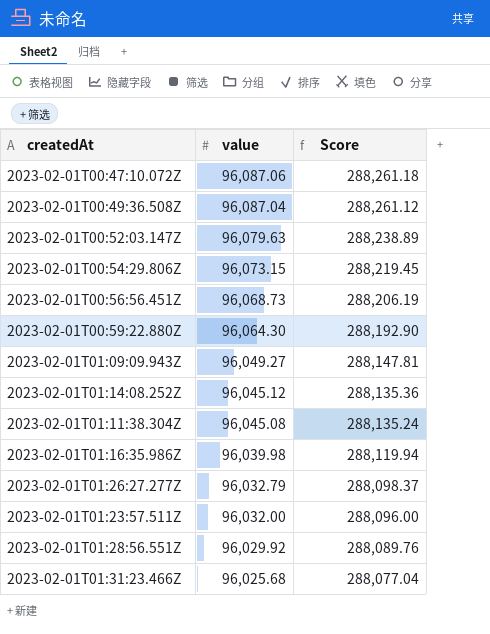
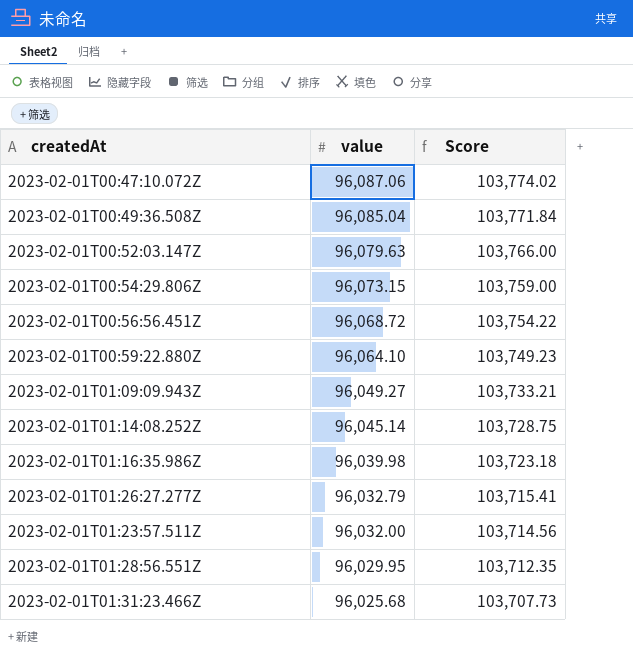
column Score | formula: [value] * 3 -> [value] * 1.08
row 2023-02-01T01:11:38.304Z: 96,045.08 | 288,135.24 -> none
2023-02-01T00:49:36.508Z | value: 96,087.04 -> 96,085.04
2023-02-01T00:56:56.451Z | value: 96,068.73 -> 96,068.72
2023-02-01T00:59:22.880Z | value: 96,064.30 -> 96,064.10
2023-02-01T01:14:08.252Z | value: 96,045.12 -> 96,045.14
2023-02-01T01:28:56.551Z | value: 96,029.92 -> 96,029.95

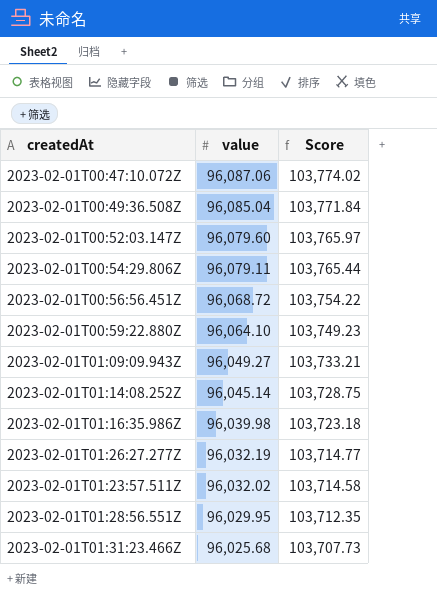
2023-02-01T00:52:03.147Z | value: 96,079.63 -> 96,079.60
2023-02-01T00:52:03.147Z | Score: 103,766.00 -> 103,765.97
2023-02-01T00:54:29.806Z | value: 96,073.15 -> 96,079.11
2023-02-01T00:54:29.806Z | Score: 103,759.00 -> 103,765.44
2023-02-01T01:26:27.277Z | value: 96,032.79 -> 96,032.19
2023-02-01T01:26:27.277Z | Score: 103,715.41 -> 103,714.77
2023-02-01T01:23:57.511Z | value: 96,032.00 -> 96,032.02
2023-02-01T01:23:57.511Z | Score: 103,714.56 -> 103,714.58

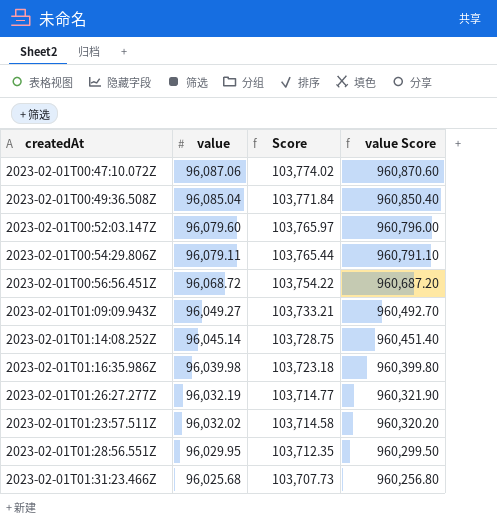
column value Score | formula: none -> [value] * 10
row 2023-02-01T00:59:22.880Z: 96,064.10 | 103,749.23 -> none

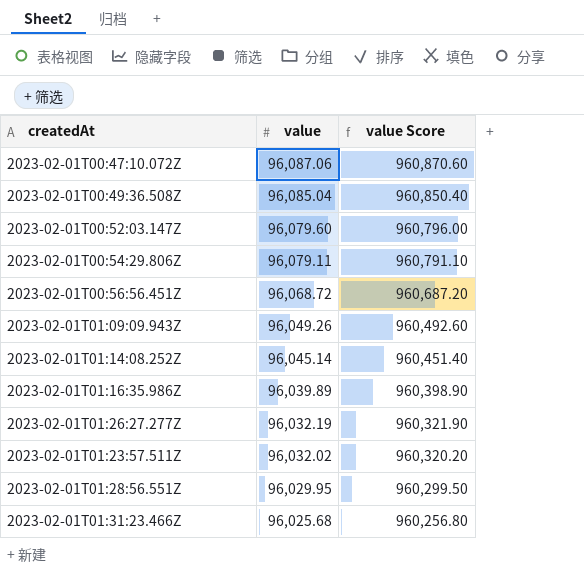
column Score | formula: [value] * 1.08 -> none
2023-02-01T01:09:09.943Z | value: 96,049.27 -> 96,049.26
2023-02-01T01:09:09.943Z | value Score: 960,492.70 -> 960,492.60
2023-02-01T01:16:35.986Z | value: 96,039.98 -> 96,039.89
2023-02-01T01:16:35.986Z | value Score: 960,399.80 -> 960,398.90

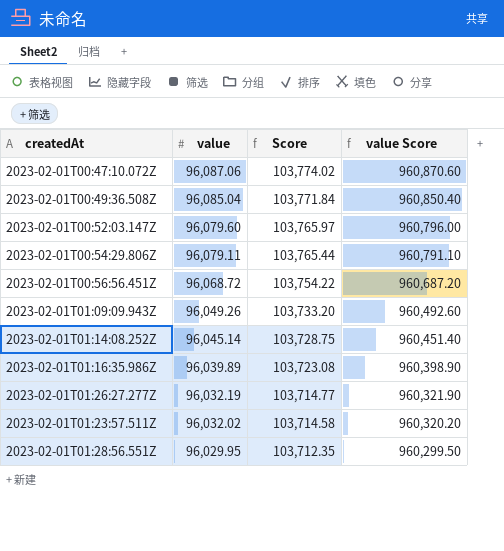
column Score | formula: none -> [value] * 1.08
row 2023-02-01T01:31:23.466Z: 96,025.68 | 960,256.80 -> none

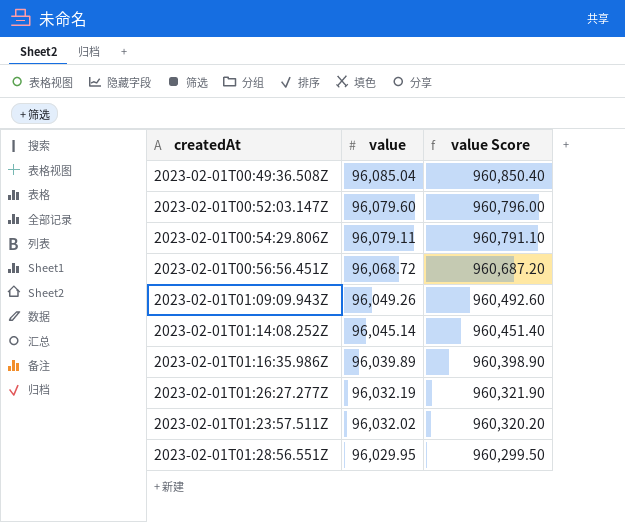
column Score | formula: [value] * 1.08 -> none
row 2023-02-01T00:47:10.072Z: 96,087.06 | 103,774.02 | 960,870.60 -> none

